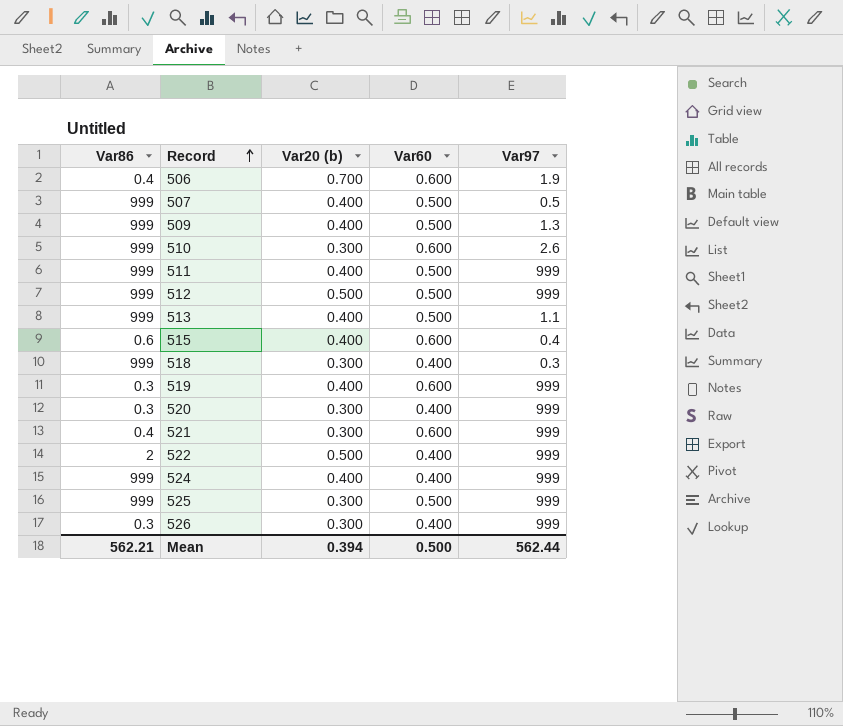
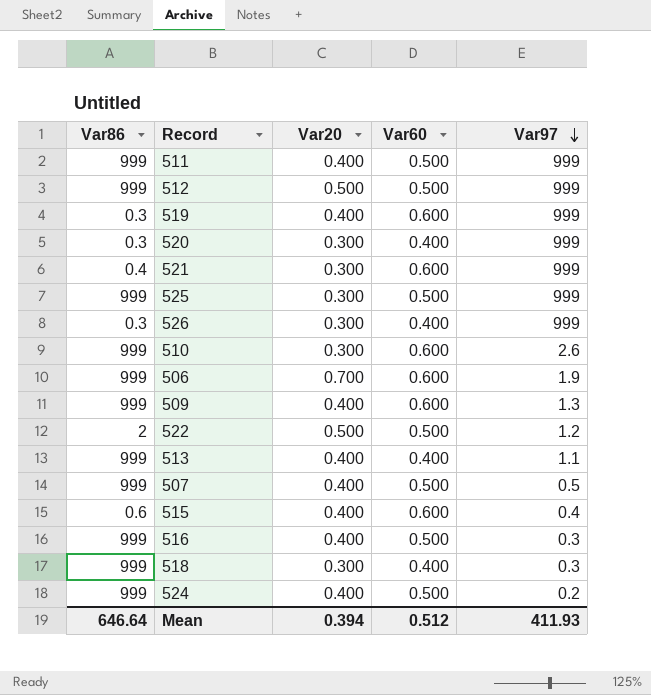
row order: Record ascending -> Var97 descending
column name: Var20 (b) -> Var20
506 | Var86: 0.4 -> 999
509 | Var60: 0.500 -> 0.600
522 | Var60: 0.400 -> 0.500
522 | Var97: 999 -> 1.2
513 | Var60: 0.500 -> 0.400
row 516: none -> 999 | 0.400 | 0.500 | 0.3
524 | Var60: 0.400 -> 0.500
524 | Var97: 999 -> 0.2
Mean | Var86: 562.21 -> 646.64
Mean | Var60: 0.500 -> 0.512
Mean | Var97: 562.44 -> 411.93

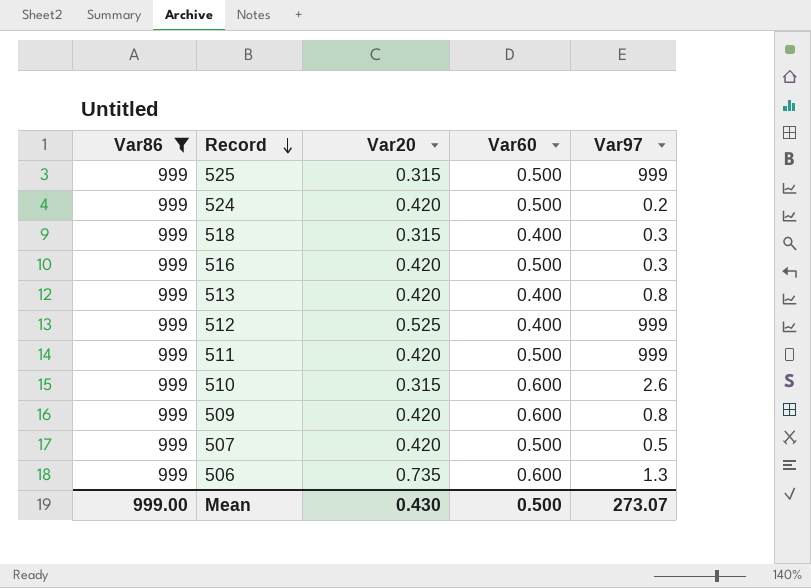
filter: none -> Var86 = 999
row order: Var97 descending -> Record descending
525 | Var20: 0.300 -> 0.315
524 | Var20: 0.400 -> 0.420
518 | Var20: 0.300 -> 0.315
516 | Var20: 0.400 -> 0.420
513 | Var20: 0.400 -> 0.420
513 | Var97: 1.1 -> 0.8
512 | Var20: 0.500 -> 0.525
512 | Var60: 0.500 -> 0.400
511 | Var20: 0.400 -> 0.420
510 | Var20: 0.300 -> 0.315
509 | Var20: 0.400 -> 0.420
509 | Var97: 1.3 -> 0.8
507 | Var20: 0.400 -> 0.420
506 | Var20: 0.700 -> 0.735
506 | Var97: 1.9 -> 1.3
Mean | Var86: 646.64 -> 999.00
Mean | Var20: 0.394 -> 0.430
Mean | Var60: 0.512 -> 0.500
Mean | Var97: 411.93 -> 273.07

